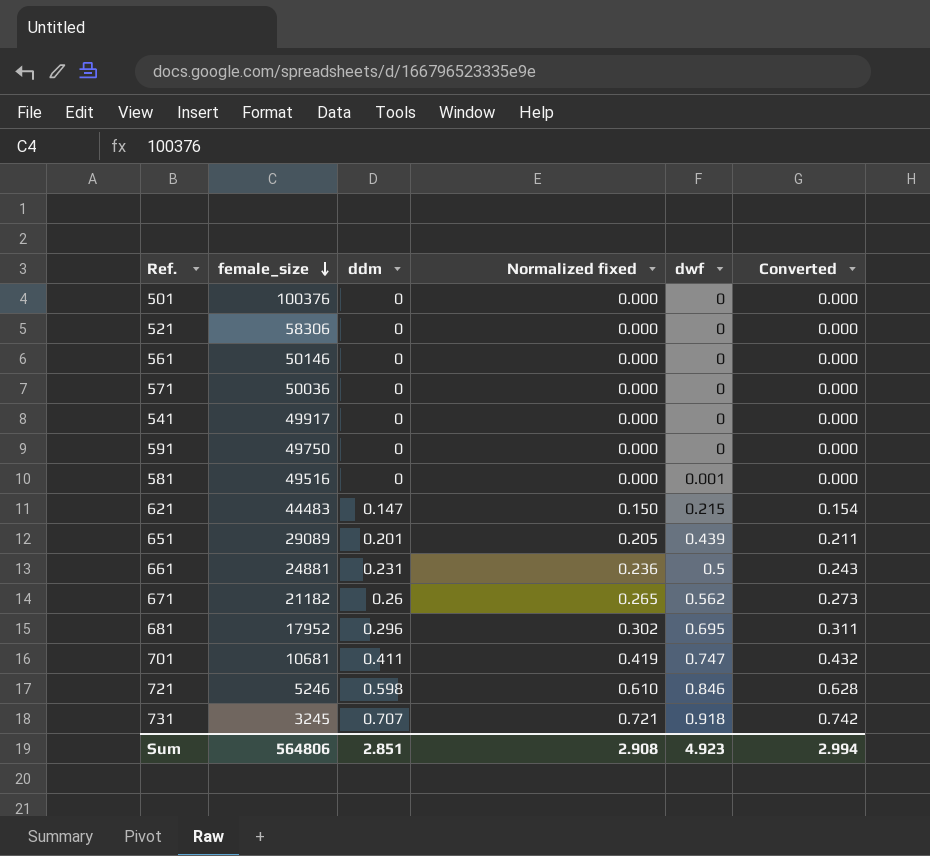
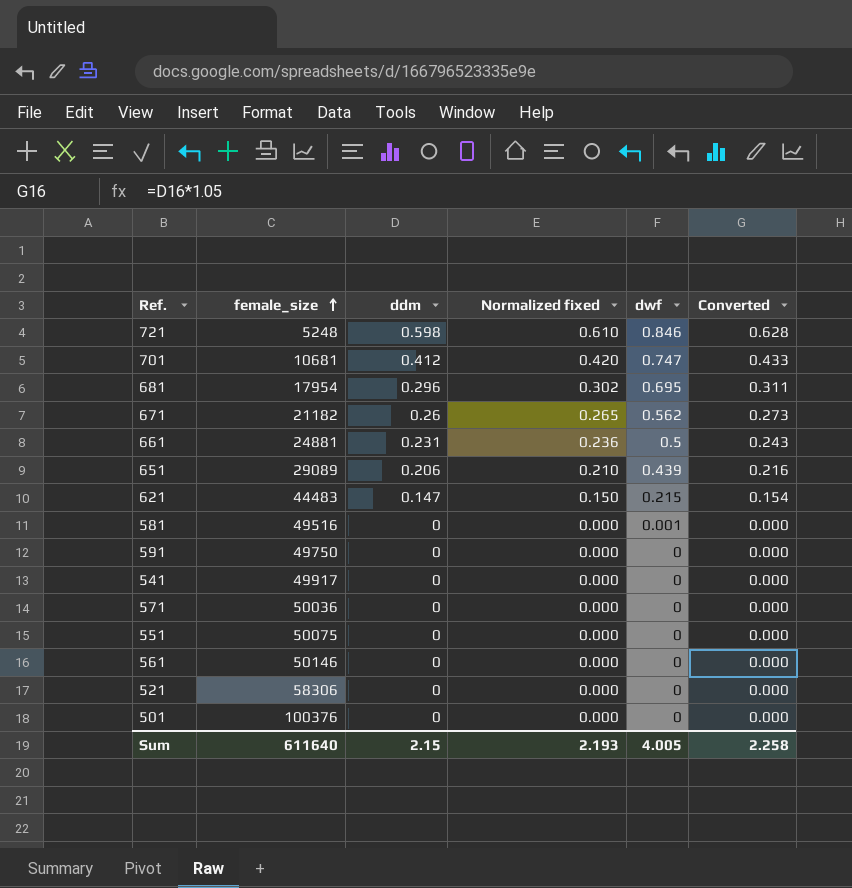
row order: female_size descending -> female_size ascending
row 731: 3245 | 0.707 | 0.721 | 0.918 | 0.742 -> none
721 | female_size: 5246 -> 5248
701 | ddm: 0.411 -> 0.412
701 | Normalized fixed: 0.419 -> 0.420
701 | Converted: 0.432 -> 0.433
681 | female_size: 17952 -> 17954
651 | ddm: 0.201 -> 0.206
651 | Normalized fixed: 0.205 -> 0.210
651 | Converted: 0.211 -> 0.216
row 551: none -> 50075 | 0 | 0.000 | 0 | 0.000
Sum | female_size: 564806 -> 611640
Sum | ddm: 2.851 -> 2.15
Sum | Normalized fixed: 2.908 -> 2.193
Sum | dwf: 4.923 -> 4.005
Sum | Converted: 2.994 -> 2.258

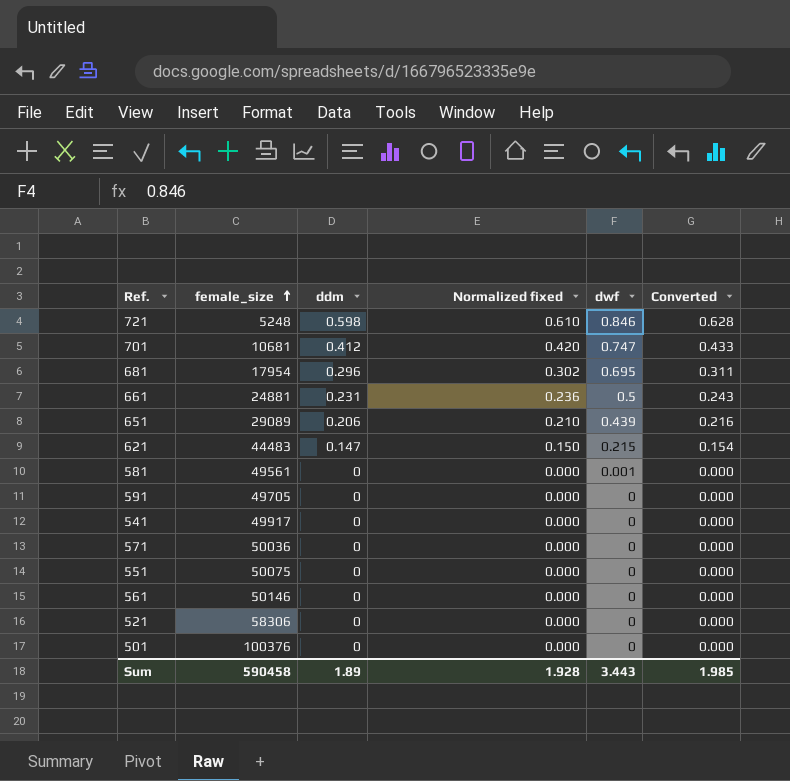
row 671: 21182 | 0.26 | 0.265 | 0.562 | 0.273 -> none
581 | female_size: 49516 -> 49561
591 | female_size: 49750 -> 49705
Sum | female_size: 611640 -> 590458
Sum | ddm: 2.15 -> 1.89
Sum | Normalized fixed: 2.193 -> 1.928
Sum | dwf: 4.005 -> 3.443
Sum | Converted: 2.258 -> 1.985

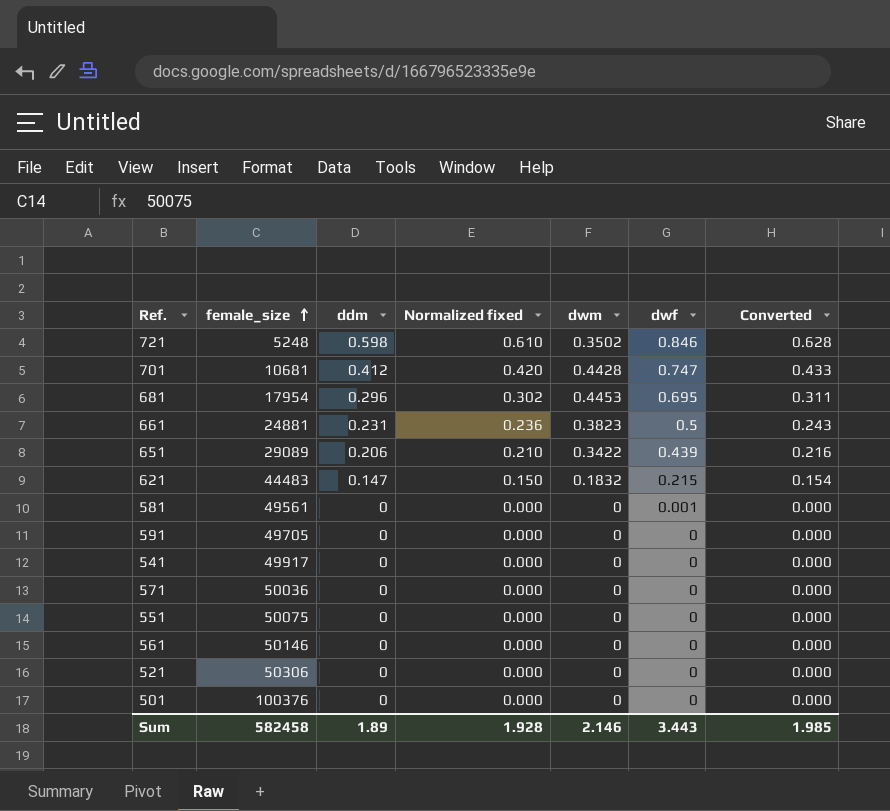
column dwm | position: none -> 5
521 | female_size: 58306 -> 50306
Sum | female_size: 590458 -> 582458

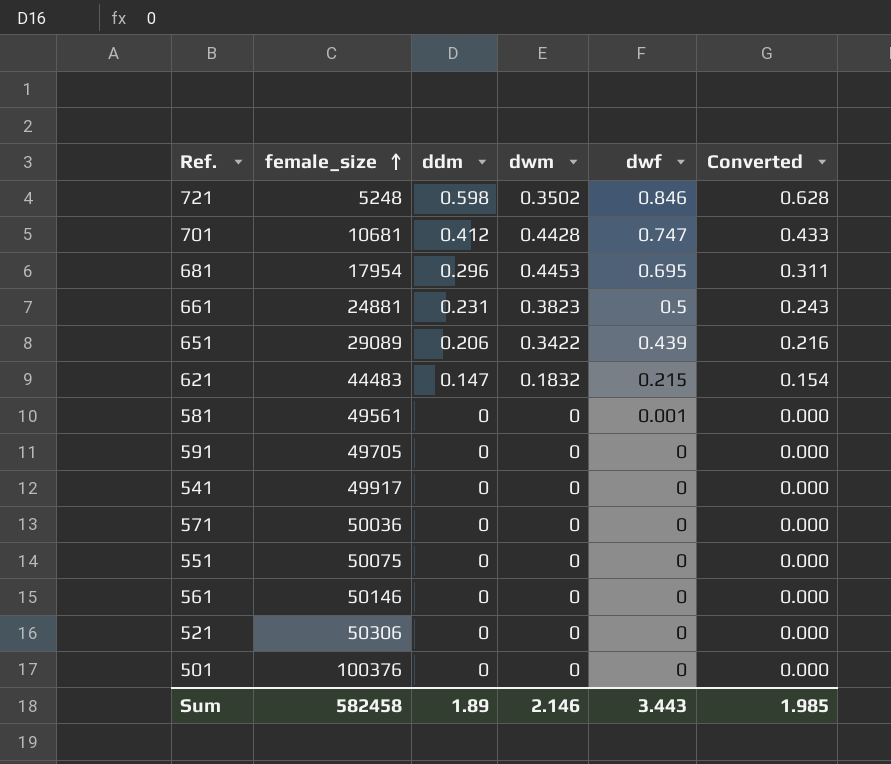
column Normalized fixed | formula: [ddm] * 1.02 -> none

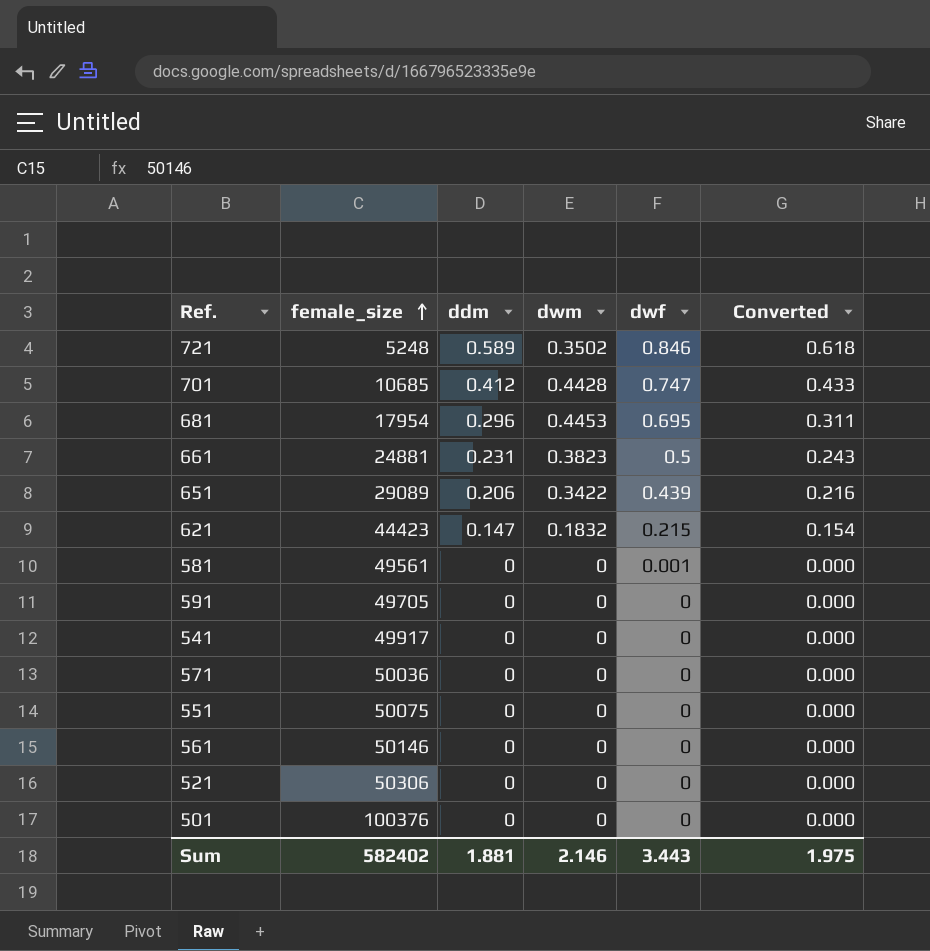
721 | ddm: 0.598 -> 0.589
721 | Converted: 0.628 -> 0.618
701 | female_size: 10681 -> 10685
621 | female_size: 44483 -> 44423
Sum | female_size: 582458 -> 582402
Sum | ddm: 1.89 -> 1.881
Sum | Converted: 1.985 -> 1.975

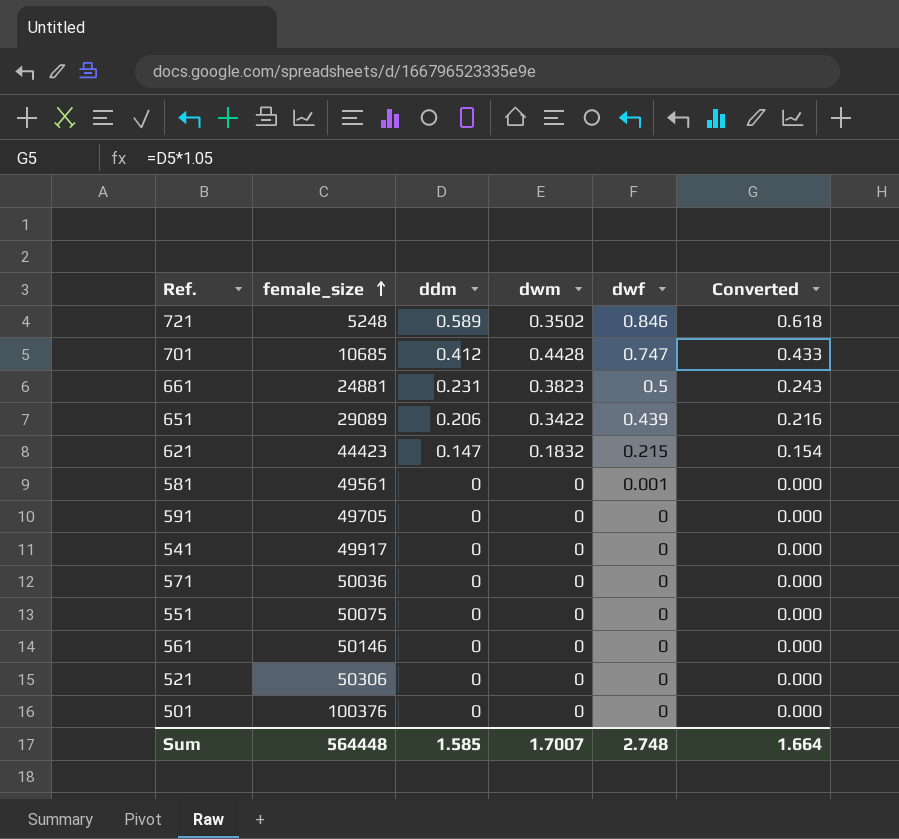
row 681: 17954 | 0.296 | 0.4453 | 0.695 | 0.311 -> none
Sum | female_size: 582402 -> 564448
Sum | ddm: 1.881 -> 1.585
Sum | dwm: 2.146 -> 1.7007
Sum | dwf: 3.443 -> 2.748
Sum | Converted: 1.975 -> 1.664

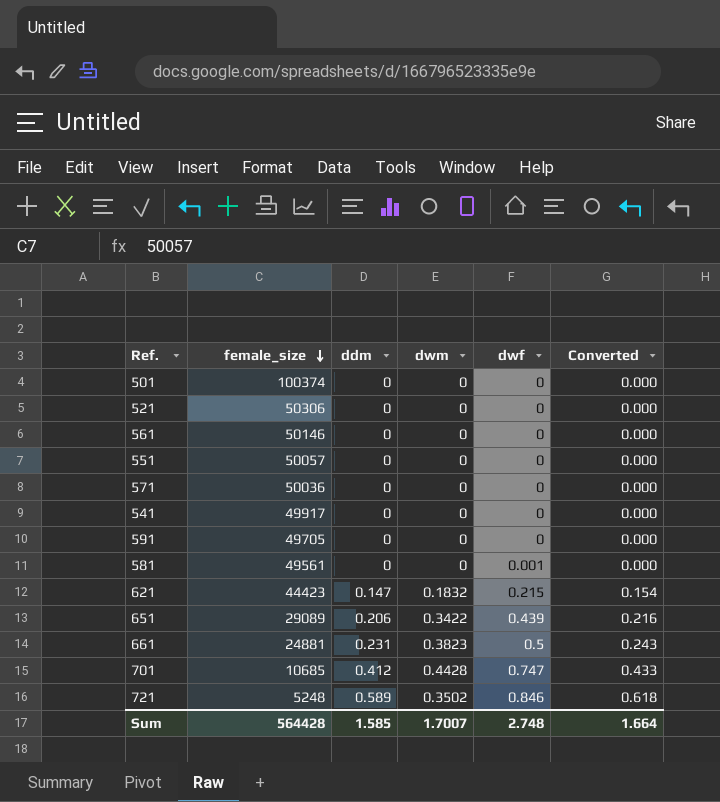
row order: female_size ascending -> female_size descending
501 | female_size: 100376 -> 100374
551 | female_size: 50075 -> 50057
Sum | female_size: 564448 -> 564428

